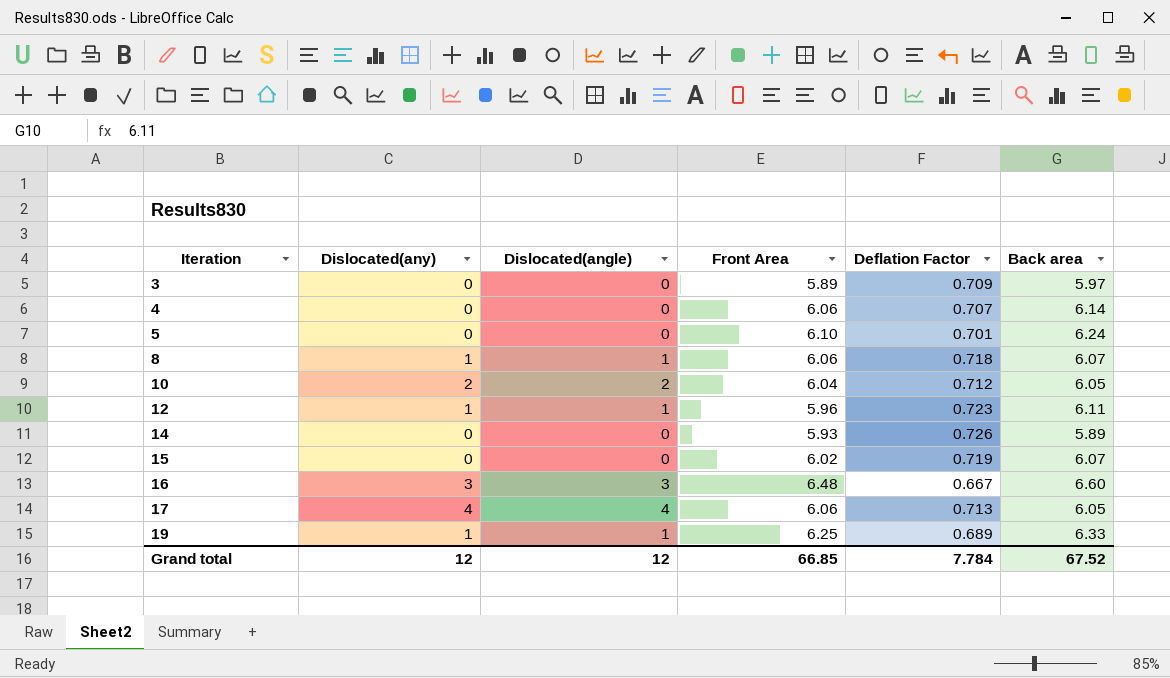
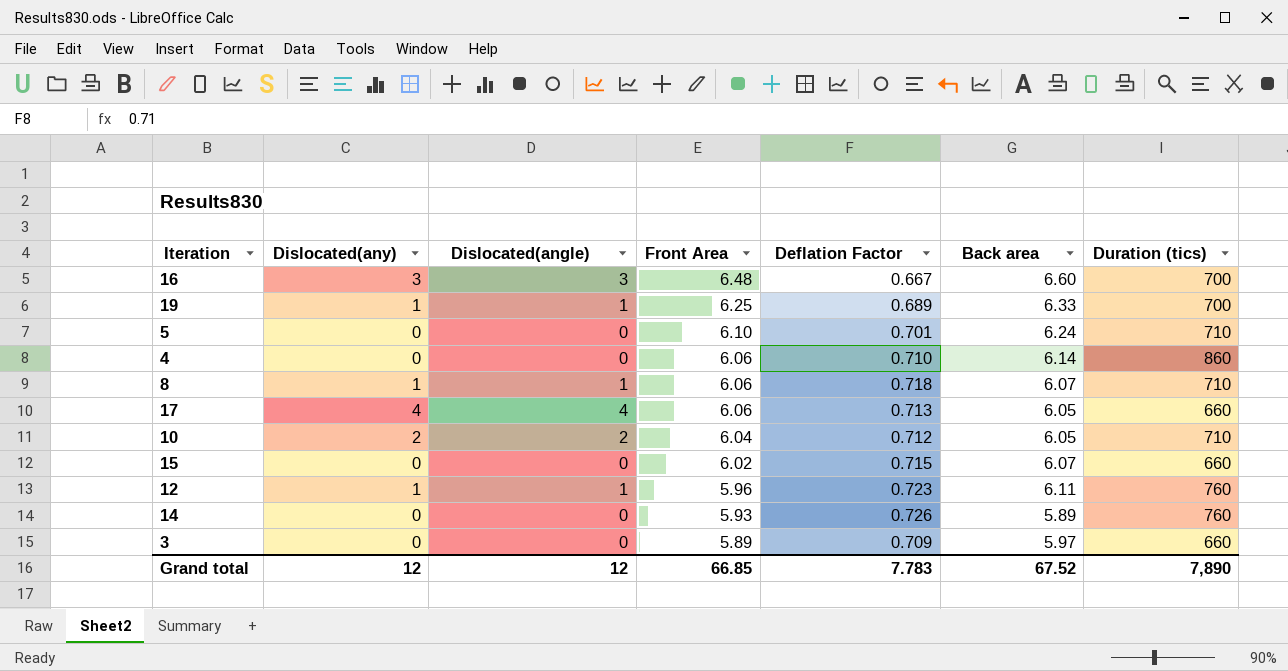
row order: Iteration ascending -> Front Area descending
column Duration (tics) | position: none -> 7
4 | Deflation Factor: 0.707 -> 0.710
15 | Deflation Factor: 0.719 -> 0.715
Grand total | Deflation Factor: 7.784 -> 7.783

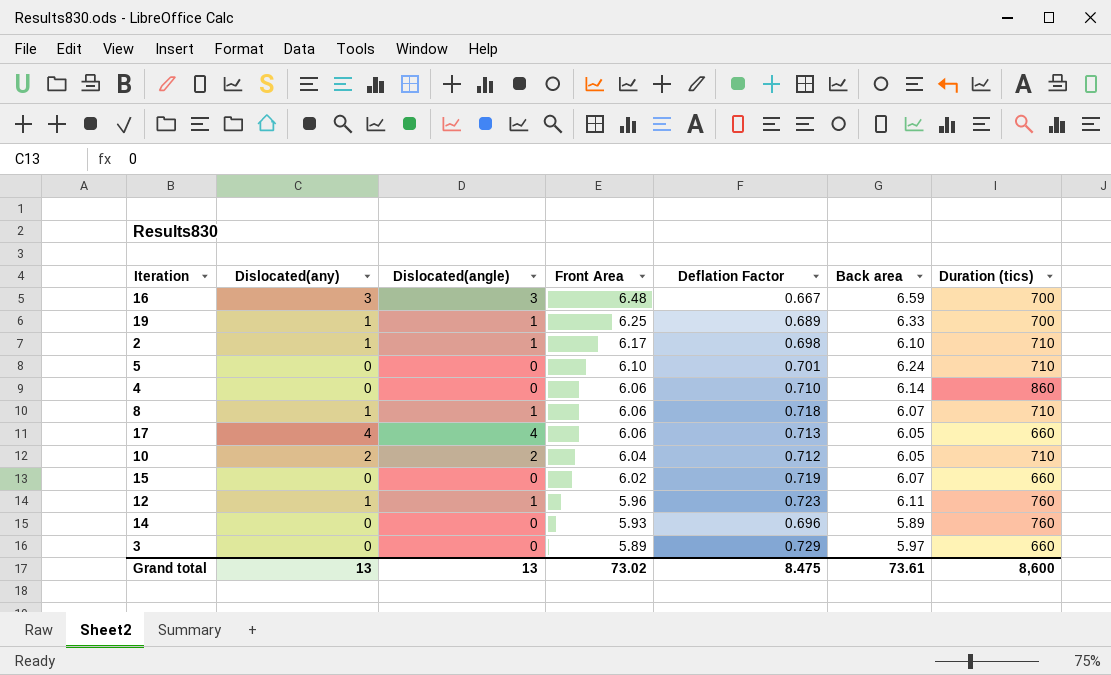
16 | Back area: 6.60 -> 6.59
row 2: none -> 1 | 1 | 6.17 | 0.698 | 6.10 | 710
15 | Deflation Factor: 0.715 -> 0.719
14 | Deflation Factor: 0.726 -> 0.696
3 | Deflation Factor: 0.709 -> 0.729
Grand total | Dislocated(any): 12 -> 13
Grand total | Dislocated(angle): 12 -> 13
Grand total | Front Area: 66.85 -> 73.02
Grand total | Deflation Factor: 7.783 -> 8.475
Grand total | Back area: 67.52 -> 73.61
Grand total | Duration (tics): 7,890 -> 8,600

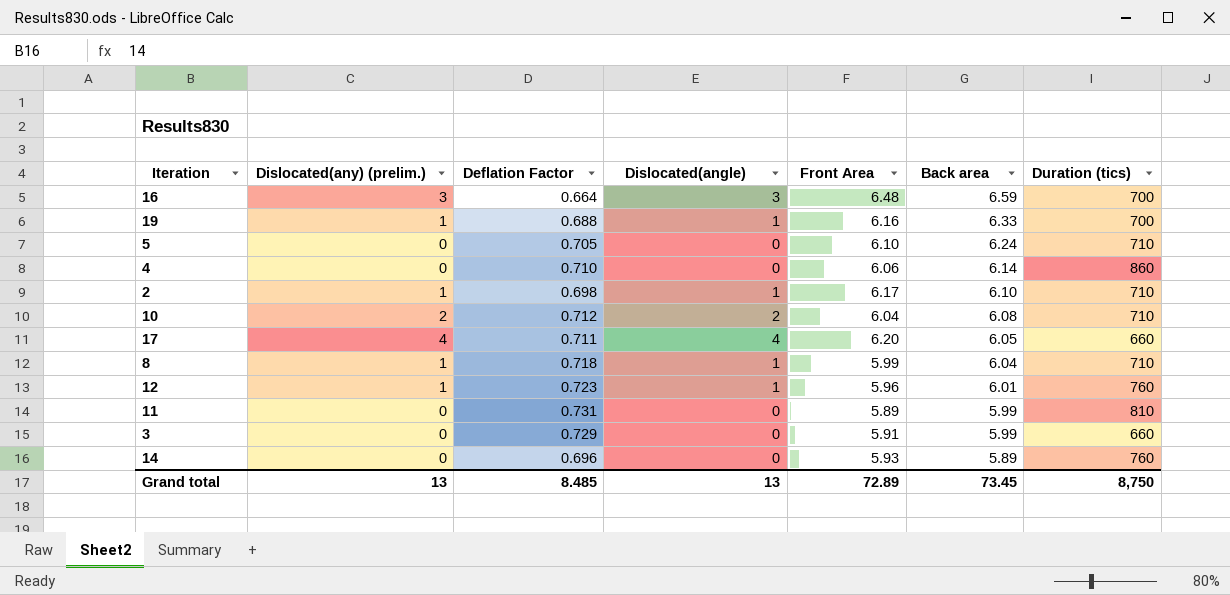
row order: Front Area descending -> Back area descending
column name: Dislocated(any) -> Dislocated(any) (prelim.)
column Deflation Factor | position: 5 -> 3
row 15: 0 | 0 | 6.02 | 0.719 | 6.07 | 660 -> none
16 | Deflation Factor: 0.667 -> 0.664
19 | Deflation Factor: 0.689 -> 0.688
19 | Front Area: 6.25 -> 6.16
5 | Deflation Factor: 0.701 -> 0.705
10 | Back area: 6.05 -> 6.08
17 | Deflation Factor: 0.713 -> 0.711
17 | Front Area: 6.06 -> 6.20
8 | Front Area: 6.06 -> 5.99
8 | Back area: 6.07 -> 6.04
12 | Back area: 6.11 -> 6.01
row 11: none -> 0 | 0.731 | 0 | 5.89 | 5.99 | 810
3 | Front Area: 5.89 -> 5.91
3 | Back area: 5.97 -> 5.99
Grand total | Deflation Factor: 8.475 -> 8.485
Grand total | Front Area: 73.02 -> 72.89
Grand total | Back area: 73.61 -> 73.45
Grand total | Duration (tics): 8,600 -> 8,750

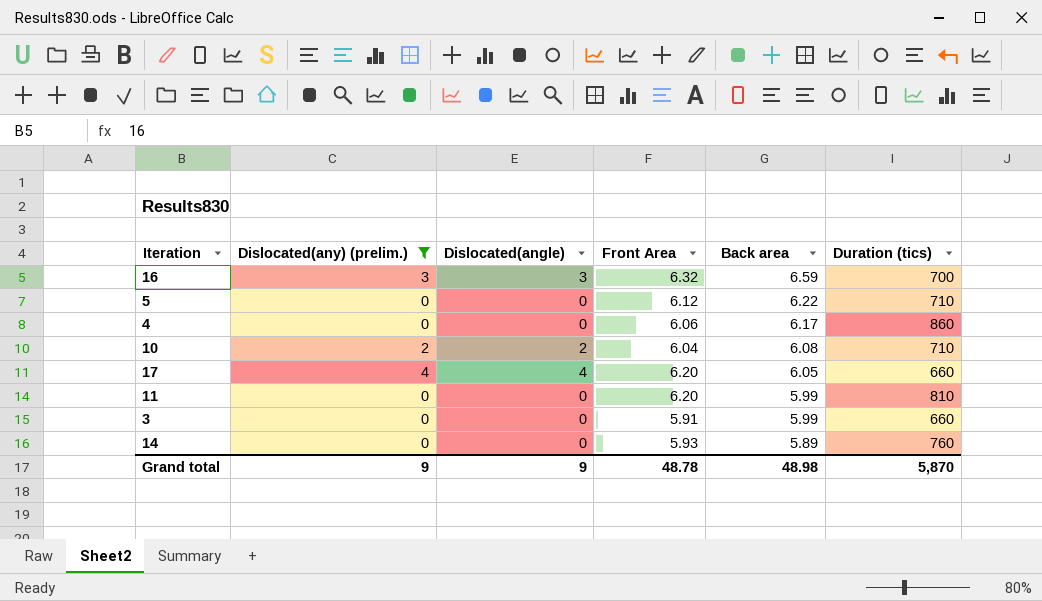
filter: none -> Dislocated(any) (prelim.) != 1
column Deflation Factor | position: 3 -> none
16 | Front Area: 6.48 -> 6.32
5 | Front Area: 6.10 -> 6.12
5 | Back area: 6.24 -> 6.22
4 | Back area: 6.14 -> 6.17
11 | Front Area: 5.89 -> 6.20
Grand total | Dislocated(any) (prelim.): 13 -> 9
Grand total | Dislocated(angle): 13 -> 9
Grand total | Front Area: 72.89 -> 48.78
Grand total | Back area: 73.45 -> 48.98
Grand total | Duration (tics): 8,750 -> 5,870

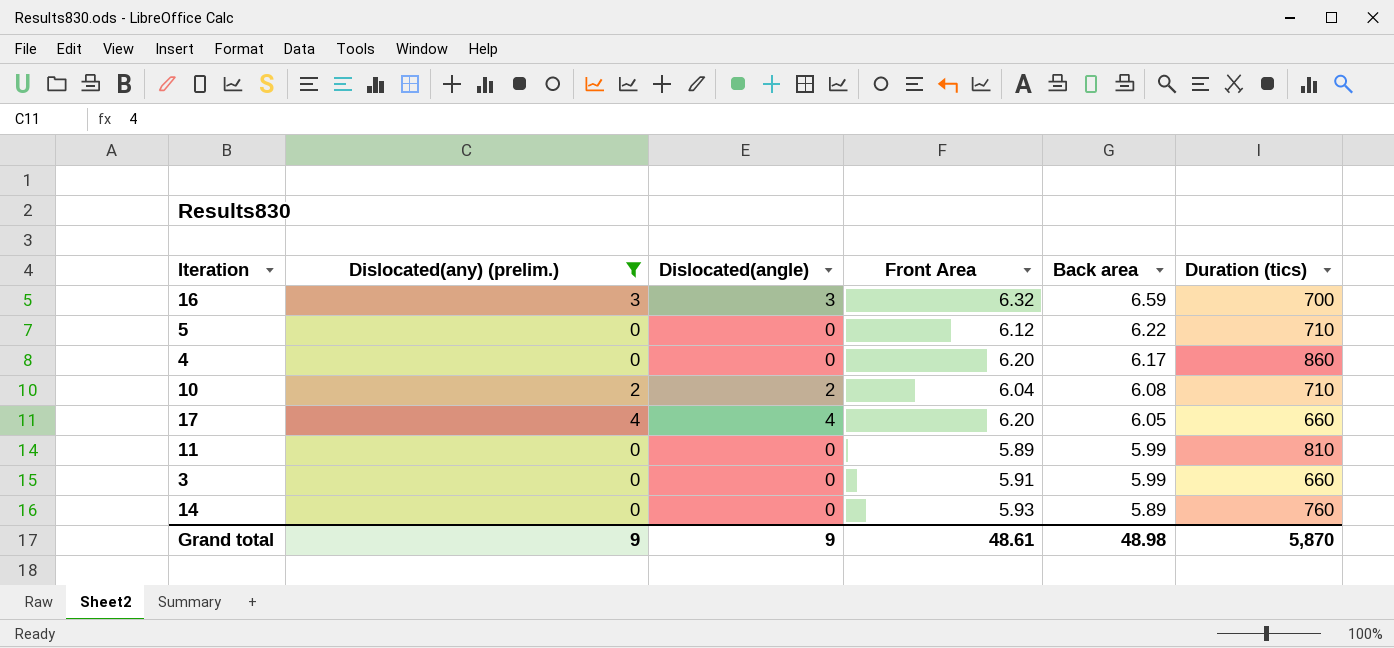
4 | Front Area: 6.06 -> 6.20
11 | Front Area: 6.20 -> 5.89
Grand total | Front Area: 48.78 -> 48.61

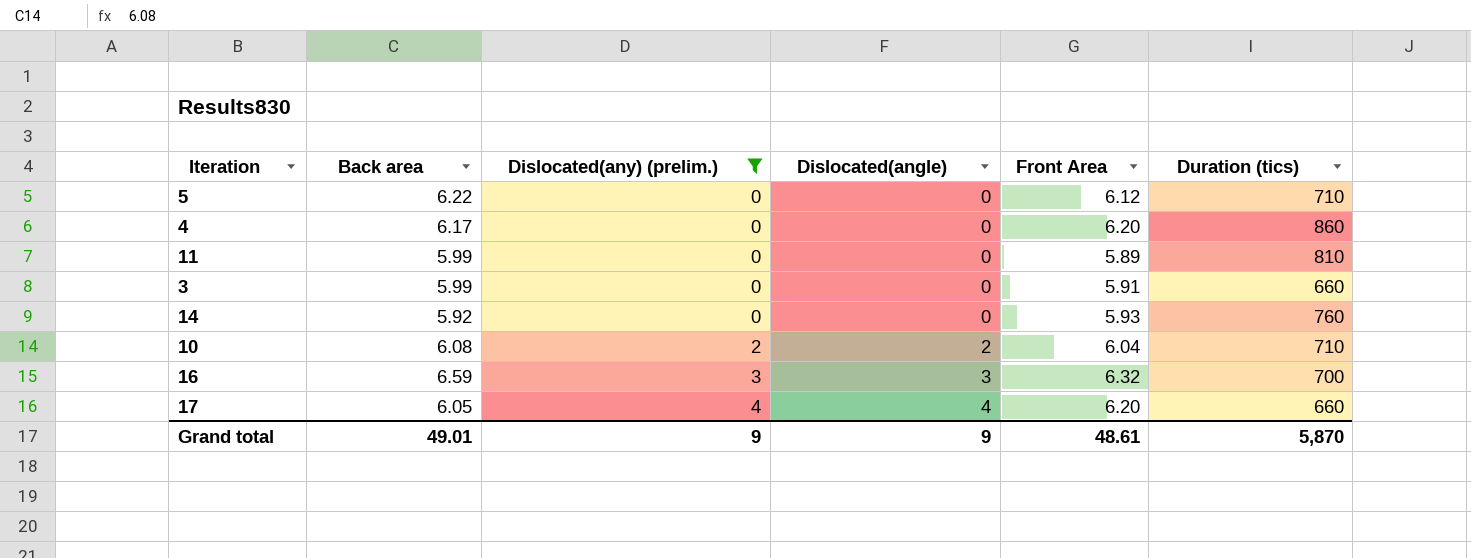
row order: Back area descending -> Dislocated(any) (prelim.) ascending
column Back area | position: 5 -> 2
14 | Back area: 5.89 -> 5.92
Grand total | Back area: 48.98 -> 49.01

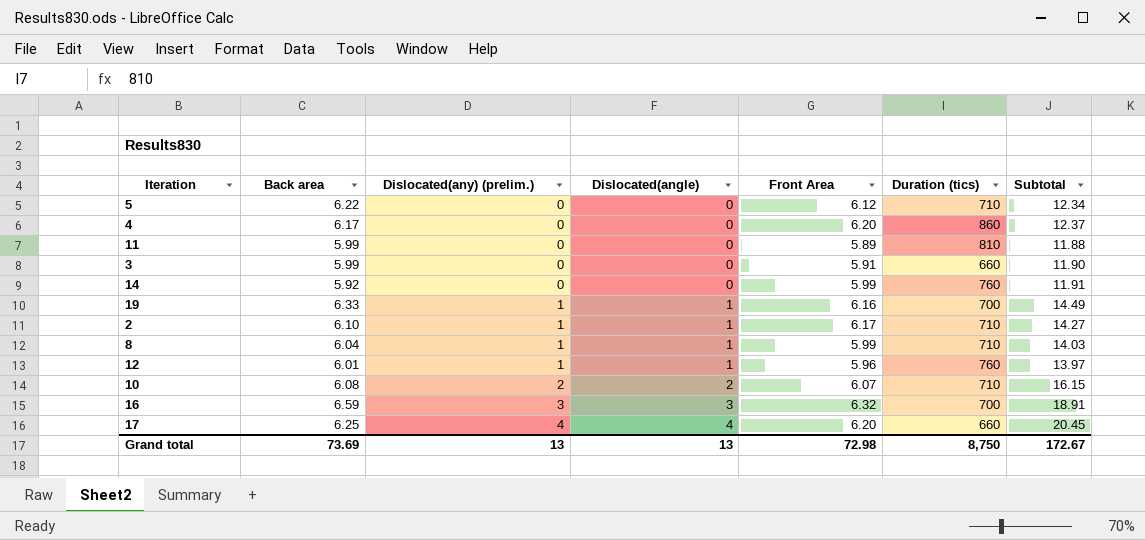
filter: Dislocated(any) (prelim.) != 1 -> none
column Subtotal | formula: none -> [Back area] + [Dislocated(any) (prelim.)] + [Dislocated(angle)] + [Front Area]
14 | Front Area: 5.93 -> 5.99
10 | Front Area: 6.04 -> 6.07
17 | Back area: 6.05 -> 6.25
Grand total | Back area: 49.01 -> 73.69
Grand total | Dislocated(any) (prelim.): 9 -> 13
Grand total | Dislocated(angle): 9 -> 13
Grand total | Front Area: 48.61 -> 72.98
Grand total | Duration (tics): 5,870 -> 8,750

